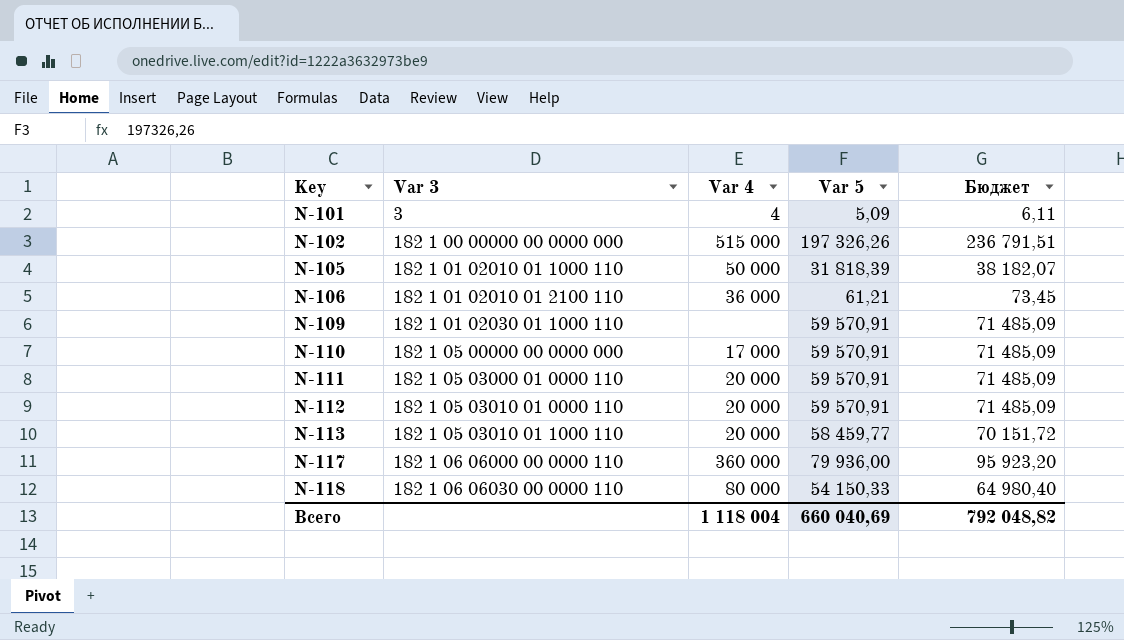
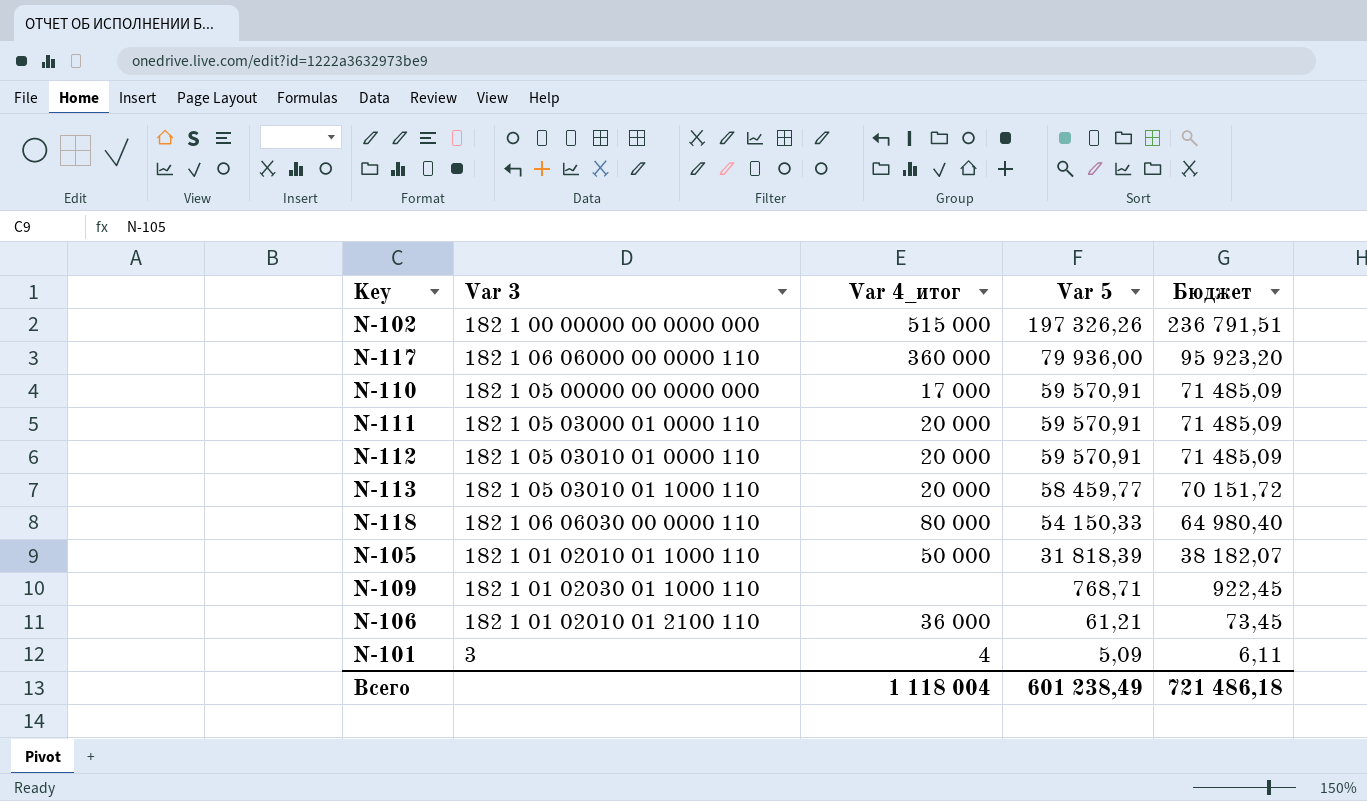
row order: Key ascending -> Var 5 descending
column name: Var 4 -> Var 4_итог
N-109 | Var 5: 59 570,91 -> 768,71
N-109 | Бюджет: 71 485,09 -> 922,45
Всего | Var 5: 660 040,69 -> 601 238,49
Всего | Бюджет: 792 048,82 -> 721 486,18

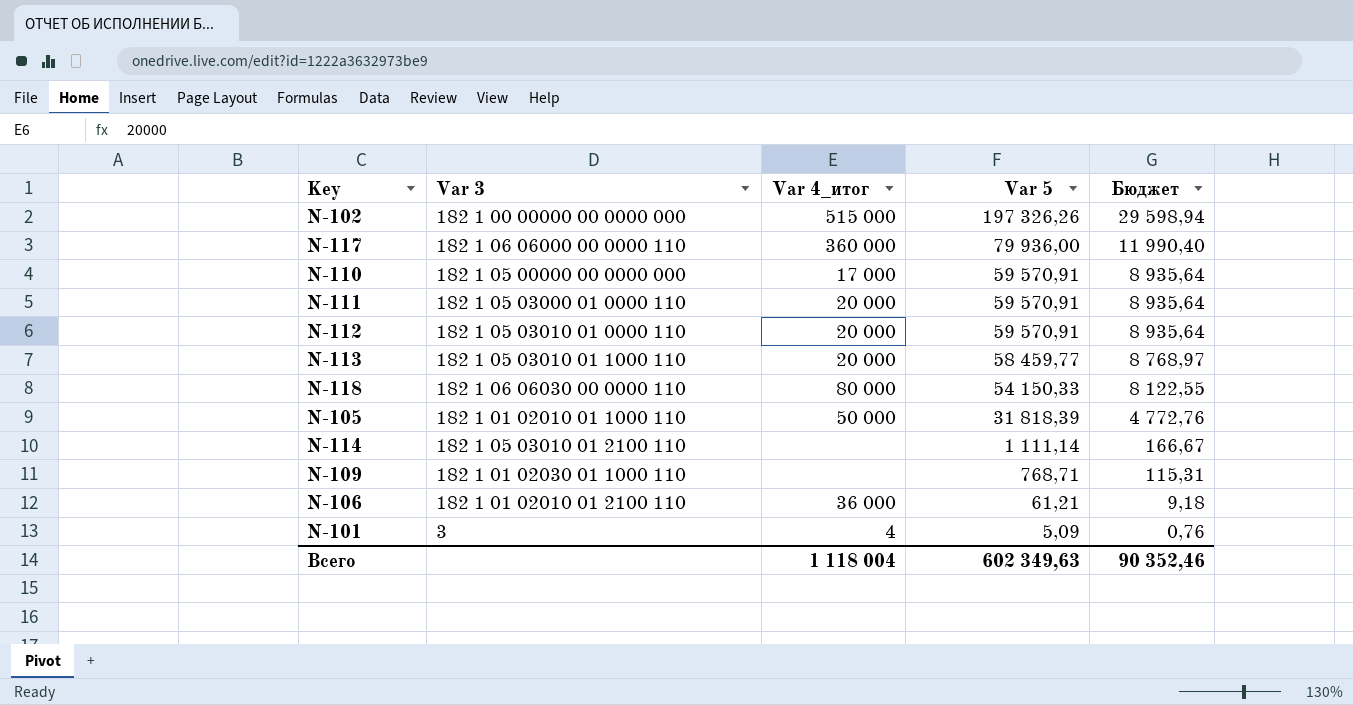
column Бюджет | formula: [Var 5] * 1,2 -> [Var 5] * 0,15
row N-114: none -> 182 1 05 03010 01 2100 110 | none | 1 111,14 | 166,67
Всего | Var 5: 601 238,49 -> 602 349,63
Всего | Бюджет: 721 486,18 -> 90 352,46

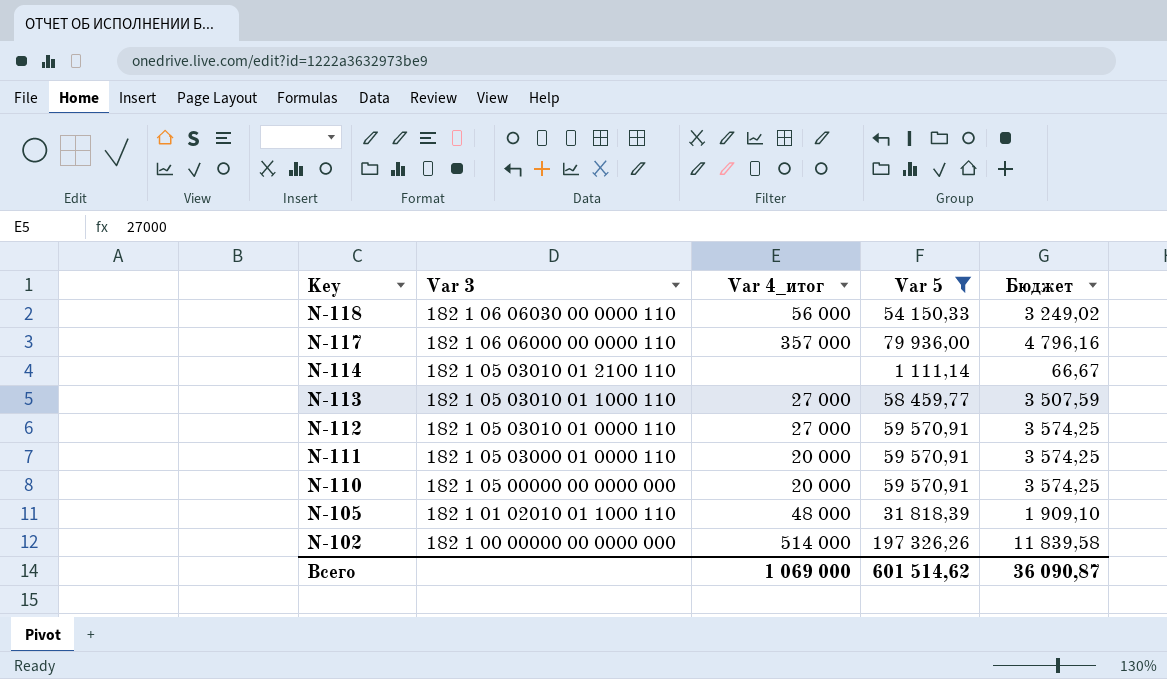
filter: none -> Var 5 >= 1 111,14
row order: Var 5 descending -> Key descending
column Бюджет | formula: [Var 5] * 0,15 -> [Var 5] * 0,06
N-118 | Var 4_итог: 80 000 -> 56 000
N-117 | Var 4_итог: 360 000 -> 357 000
N-113 | Var 4_итог: 20 000 -> 27 000
N-112 | Var 4_итог: 20 000 -> 27 000
N-110 | Var 4_итог: 17 000 -> 20 000
N-105 | Var 4_итог: 50 000 -> 48 000
N-102 | Var 4_итог: 515 000 -> 514 000
Всего | Var 4_итог: 1 118 004 -> 1 069 000
Всего | Var 5: 602 349,63 -> 601 514,62
Всего | Бюджет: 90 352,46 -> 36 090,87

